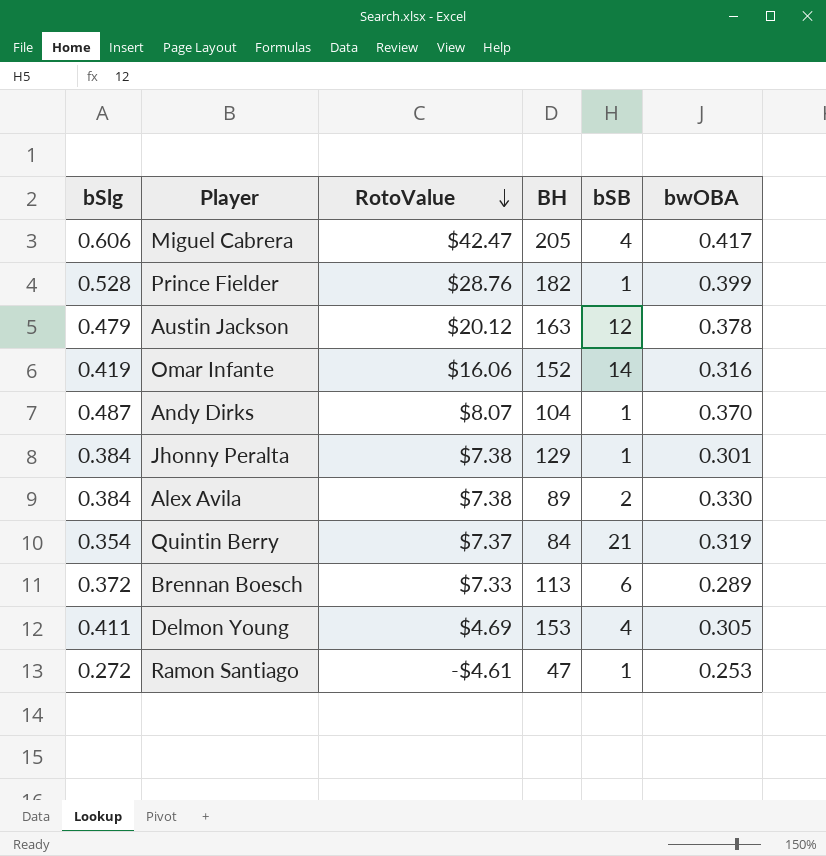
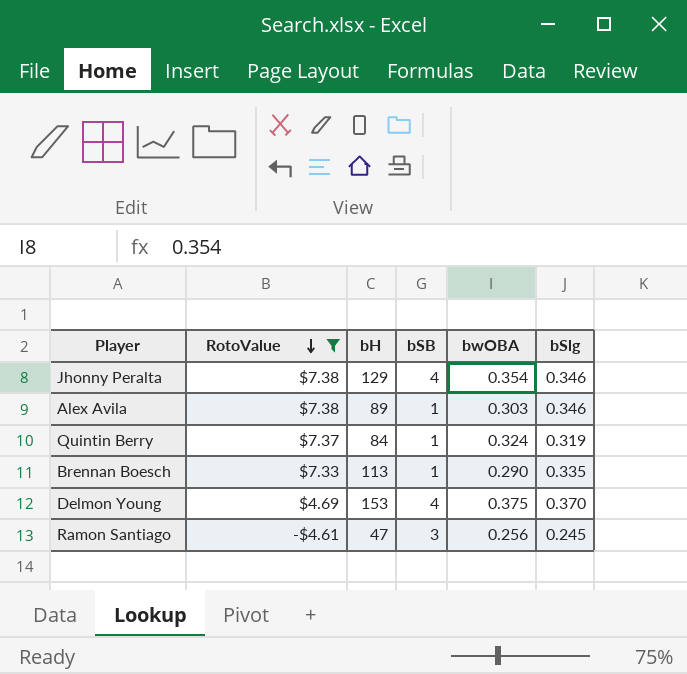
filter: none -> RotoValue <= $7.38
column name: BH -> bH
column bSlg | position: 1 -> 6
Jhonny Peralta | bSB: 1 -> 4
Jhonny Peralta | bwOBA: 0.301 -> 0.354
Jhonny Peralta | bSlg: 0.384 -> 0.346
Alex Avila | bSB: 2 -> 1
Alex Avila | bwOBA: 0.330 -> 0.303
Alex Avila | bSlg: 0.384 -> 0.346
Quintin Berry | bSB: 21 -> 1
Quintin Berry | bwOBA: 0.319 -> 0.324
Quintin Berry | bSlg: 0.354 -> 0.319
Brennan Boesch | bSB: 6 -> 1
Brennan Boesch | bwOBA: 0.289 -> 0.290
Brennan Boesch | bSlg: 0.372 -> 0.335
Delmon Young | bwOBA: 0.305 -> 0.375
Delmon Young | bSlg: 0.411 -> 0.370
Ramon Santiago | bSB: 1 -> 3
Ramon Santiago | bwOBA: 0.253 -> 0.256
Ramon Santiago | bSlg: 0.272 -> 0.245

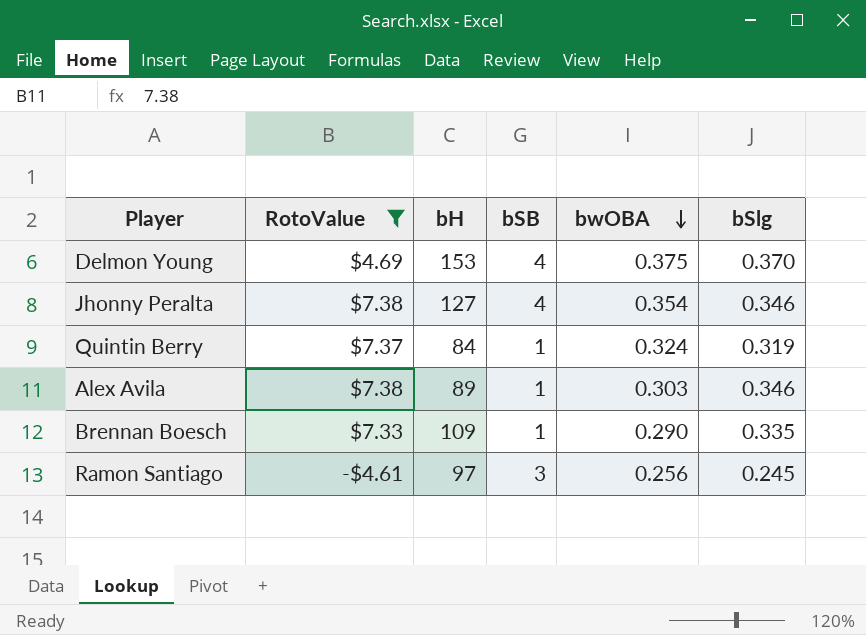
row order: RotoValue descending -> bwOBA descending
Jhonny Peralta | bH: 129 -> 127
Brennan Boesch | bH: 113 -> 109
Ramon Santiago | bH: 47 -> 97

